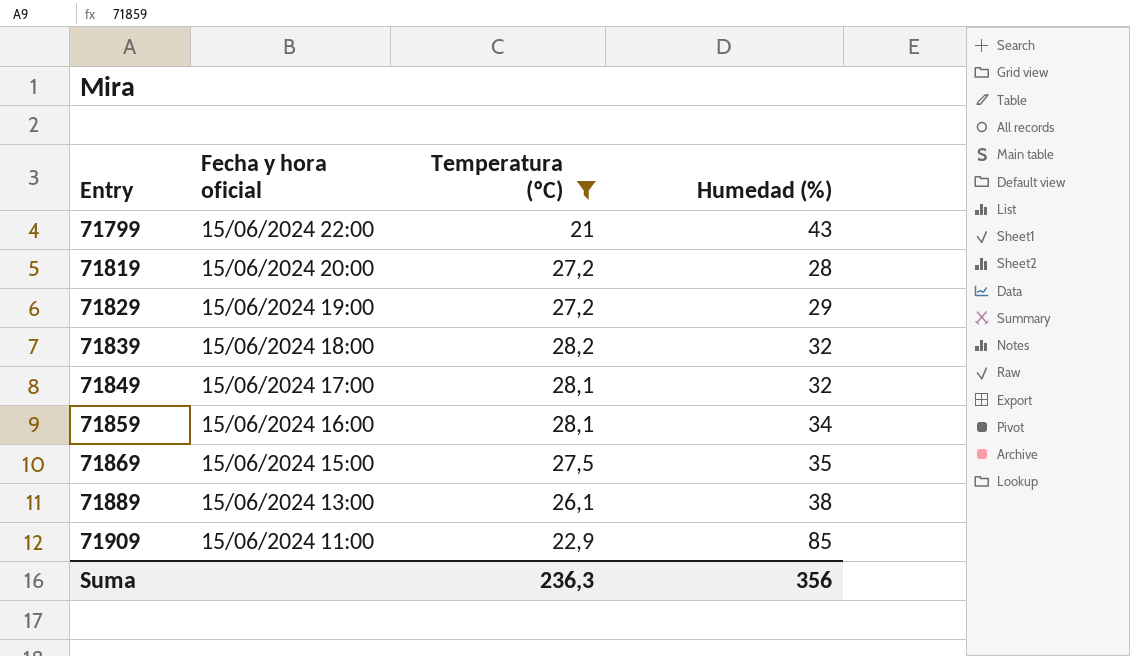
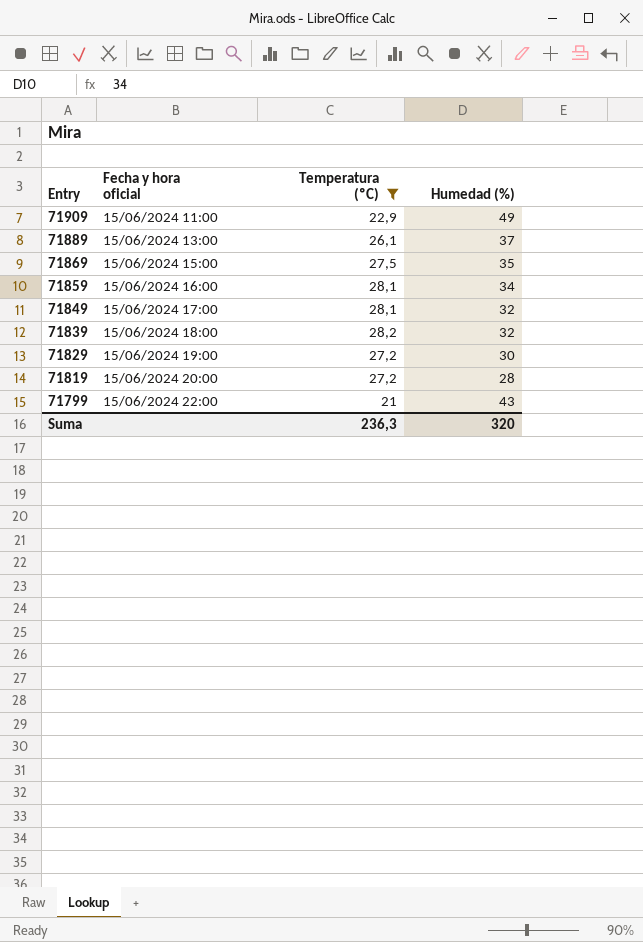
row order: Entry ascending -> Entry descending
71909 | Humedad (%): 85 -> 49
71889 | Humedad (%): 38 -> 37
71829 | Humedad (%): 29 -> 30
Suma | Humedad (%): 356 -> 320

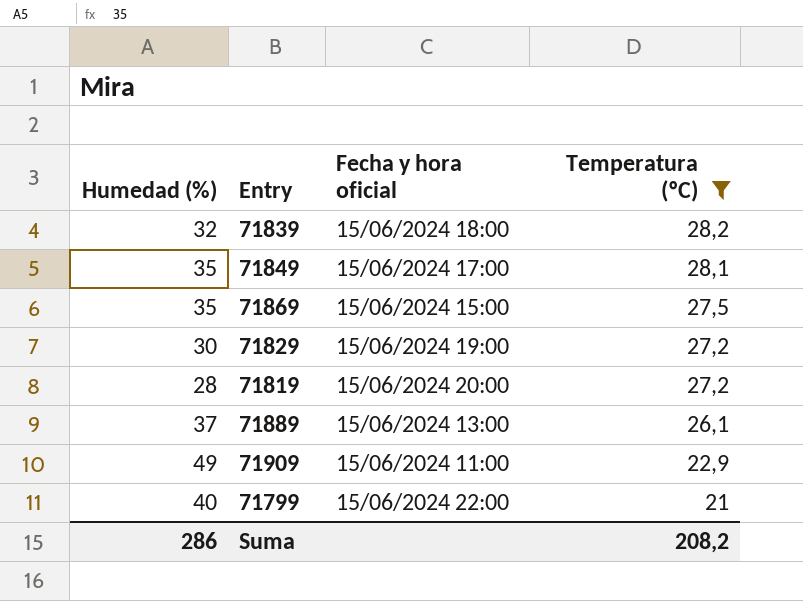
row order: Entry descending -> Temperatura (ºC) descending
column Humedad (%) | position: 4 -> 1
row 71859: 15/06/2024 16:00 | 28,1 | 34 -> none
71849 | Humedad (%): 32 -> 35
71799 | Humedad (%): 43 -> 40
Suma | Humedad (%): 320 -> 286
Suma | Temperatura (ºC): 236,3 -> 208,2

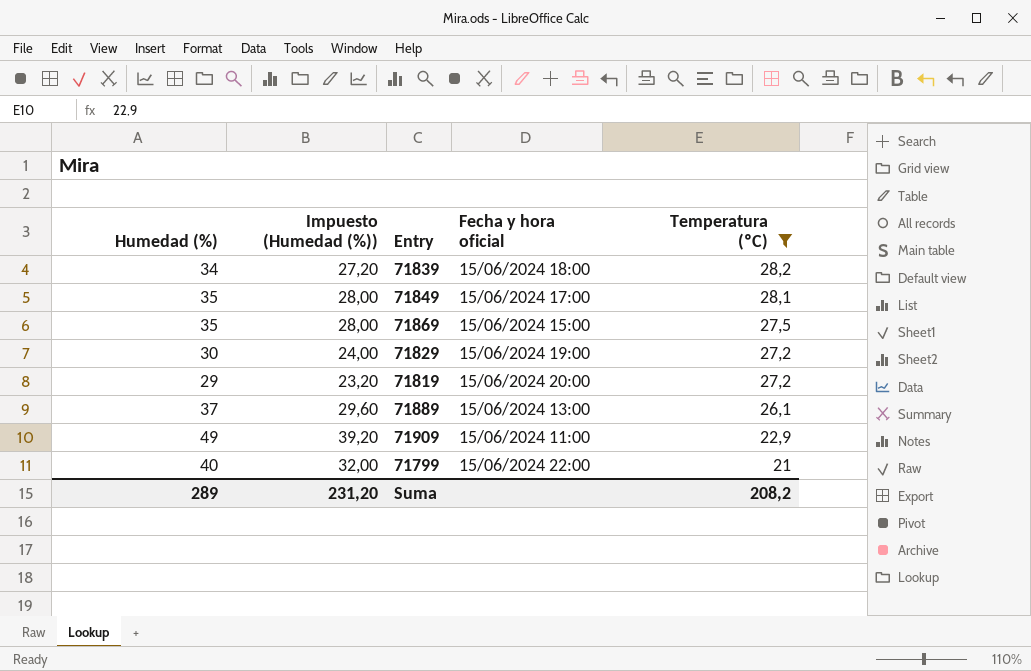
column Impuesto (Humedad (%)) | formula: none -> [Humedad (%)] * 0,8
71839 | Humedad (%): 32 -> 34
71819 | Humedad (%): 28 -> 29
Suma | Humedad (%): 286 -> 289

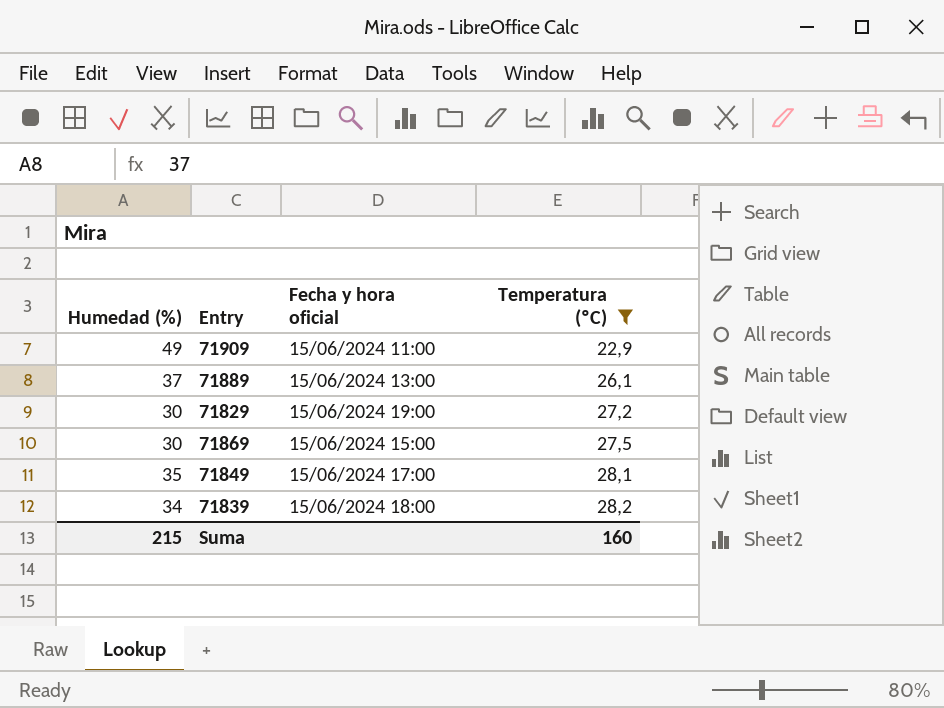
row order: Temperatura (ºC) descending -> Temperatura (ºC) ascending
column Impuesto (Humedad (%)) | formula: [Humedad (%)] * 0,8 -> none
row 71819: 29 | 23,20 | 15/06/2024 20:00 | 27,2 -> none
row 71799: 40 | 32,00 | 15/06/2024 22:00 | 21 -> none
71869 | Humedad (%): 35 -> 30
Suma | Humedad (%): 289 -> 215
Suma | Temperatura (ºC): 208,2 -> 160

